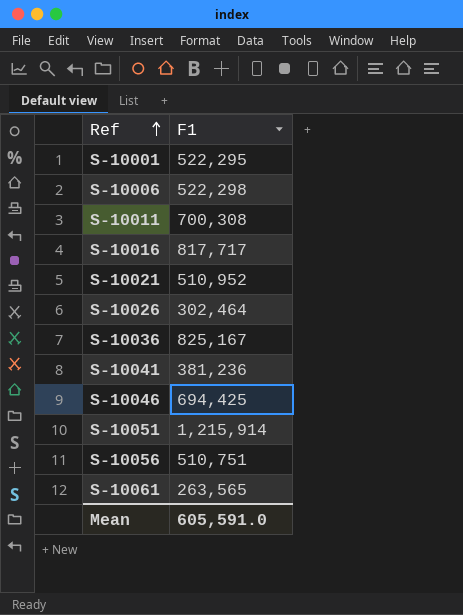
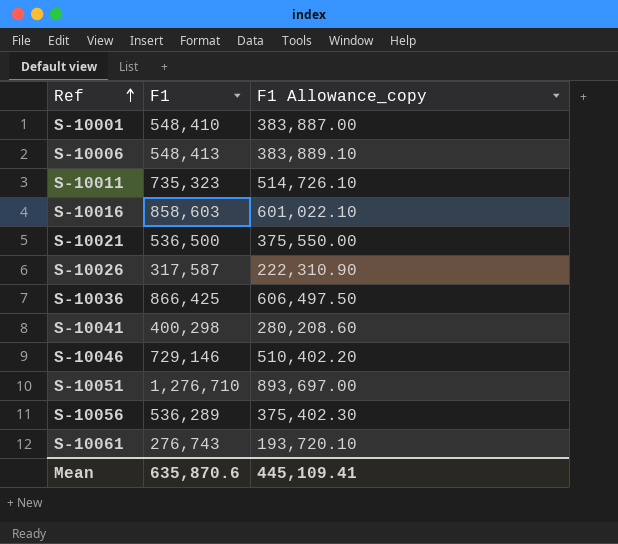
column F1 Allowance_copy | formula: none -> [F1] * 0.7
S-10001 | F1: 522,295 -> 548,410
S-10006 | F1: 522,298 -> 548,413
S-10011 | F1: 700,308 -> 735,323
S-10016 | F1: 817,717 -> 858,603
S-10021 | F1: 510,952 -> 536,500
S-10026 | F1: 302,464 -> 317,587
S-10036 | F1: 825,167 -> 866,425
S-10041 | F1: 381,236 -> 400,298
S-10046 | F1: 694,425 -> 729,146
S-10051 | F1: 1,215,914 -> 1,276,710
S-10056 | F1: 510,751 -> 536,289
S-10061 | F1: 263,565 -> 276,743
Mean | F1: 605,591.0 -> 635,870.6

